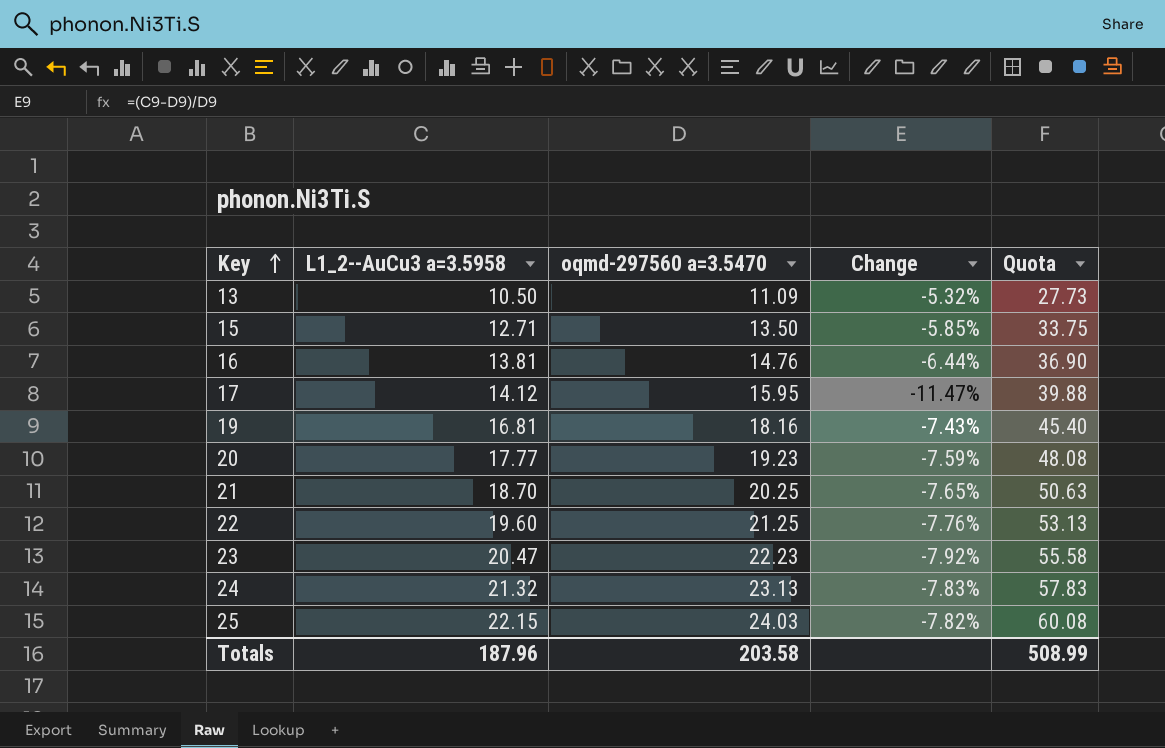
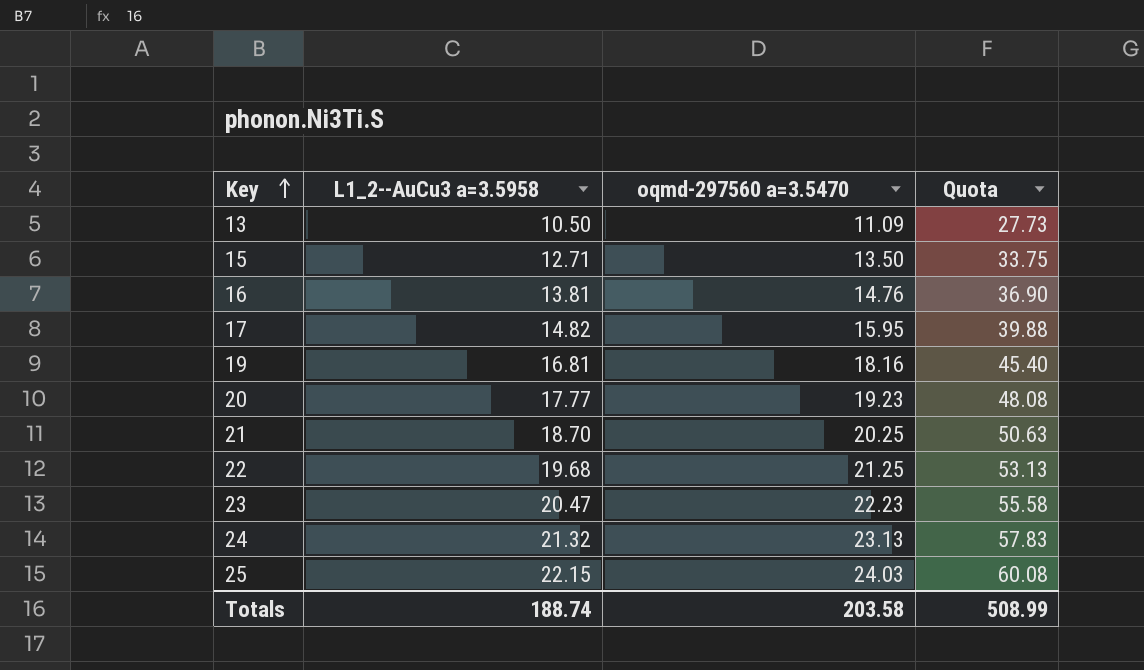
column Change | formula: ([L1_2--AuCu3 a=3.5958] - [oqmd-297560 a=3.5470]) / [oqmd-297560 a=3.5470] -> none
17 | L1_2--AuCu3 a=3.5958: 14.12 -> 14.82
22 | L1_2--AuCu3 a=3.5958: 19.60 -> 19.68
Totals | L1_2--AuCu3 a=3.5958: 187.96 -> 188.74

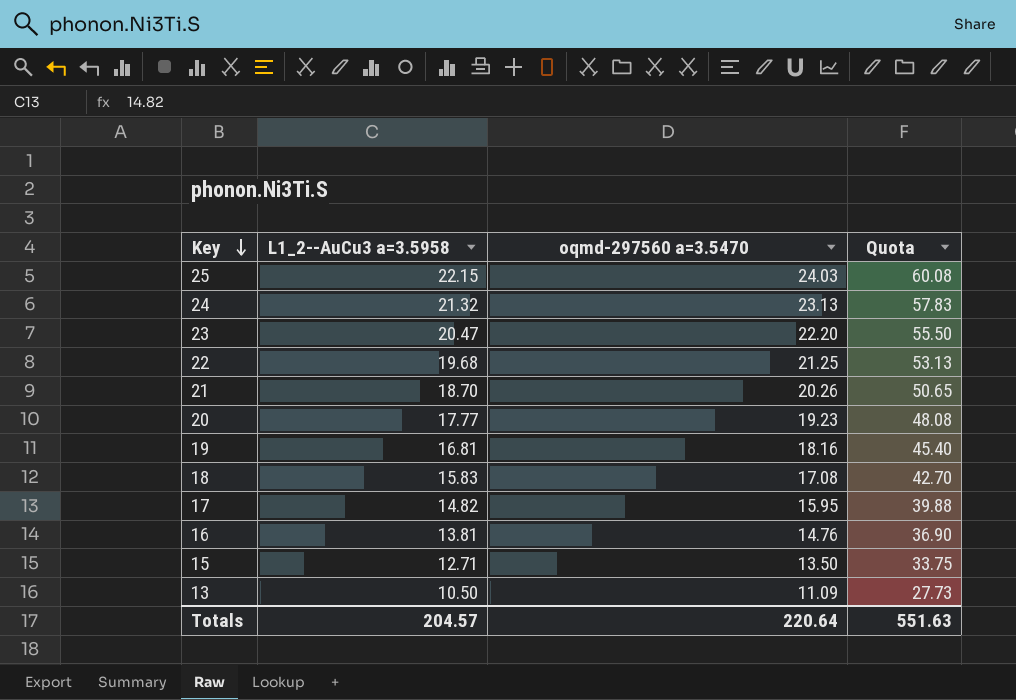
row order: Key ascending -> Key descending
23 | oqmd-297560 a=3.5470: 22.23 -> 22.20
23 | Quota: 55.58 -> 55.50
21 | oqmd-297560 a=3.5470: 20.25 -> 20.26
21 | Quota: 50.63 -> 50.65
row 18: none -> 15.83 | 17.08 | 42.70
Totals | L1_2--AuCu3 a=3.5958: 188.74 -> 204.57
Totals | oqmd-297560 a=3.5470: 203.58 -> 220.64
Totals | Quota: 508.99 -> 551.63

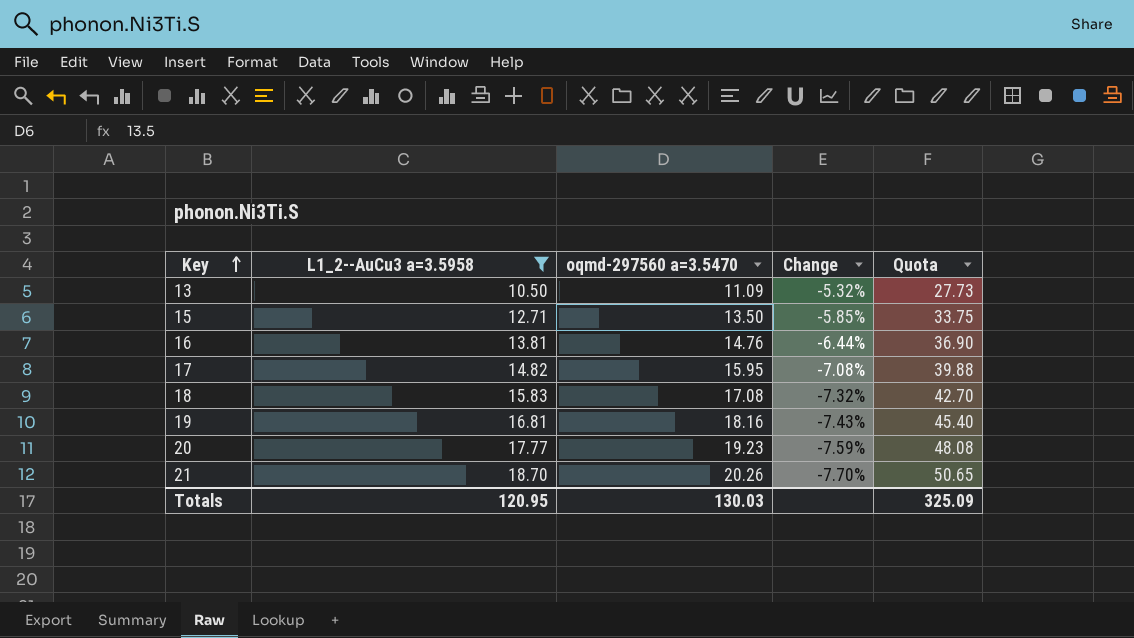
filter: none -> L1_2--AuCu3 a=3.5958 <= 18.70
row order: Key descending -> Key ascending
column Change | formula: none -> ([L1_2--AuCu3 a=3.5958] - [oqmd-297560 a=3.5470]) / [oqmd-297560 a=3.5470]
Totals | L1_2--AuCu3 a=3.5958: 204.57 -> 120.95
Totals | oqmd-297560 a=3.5470: 220.64 -> 130.03
Totals | Quota: 551.63 -> 325.09

